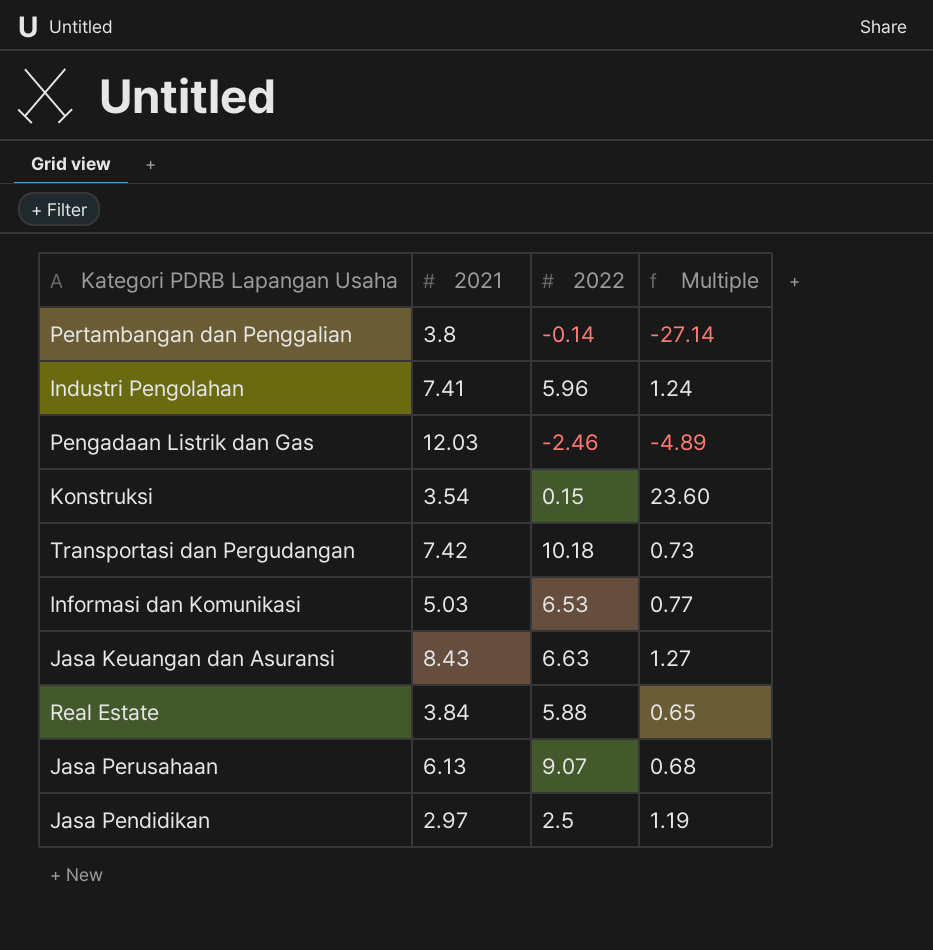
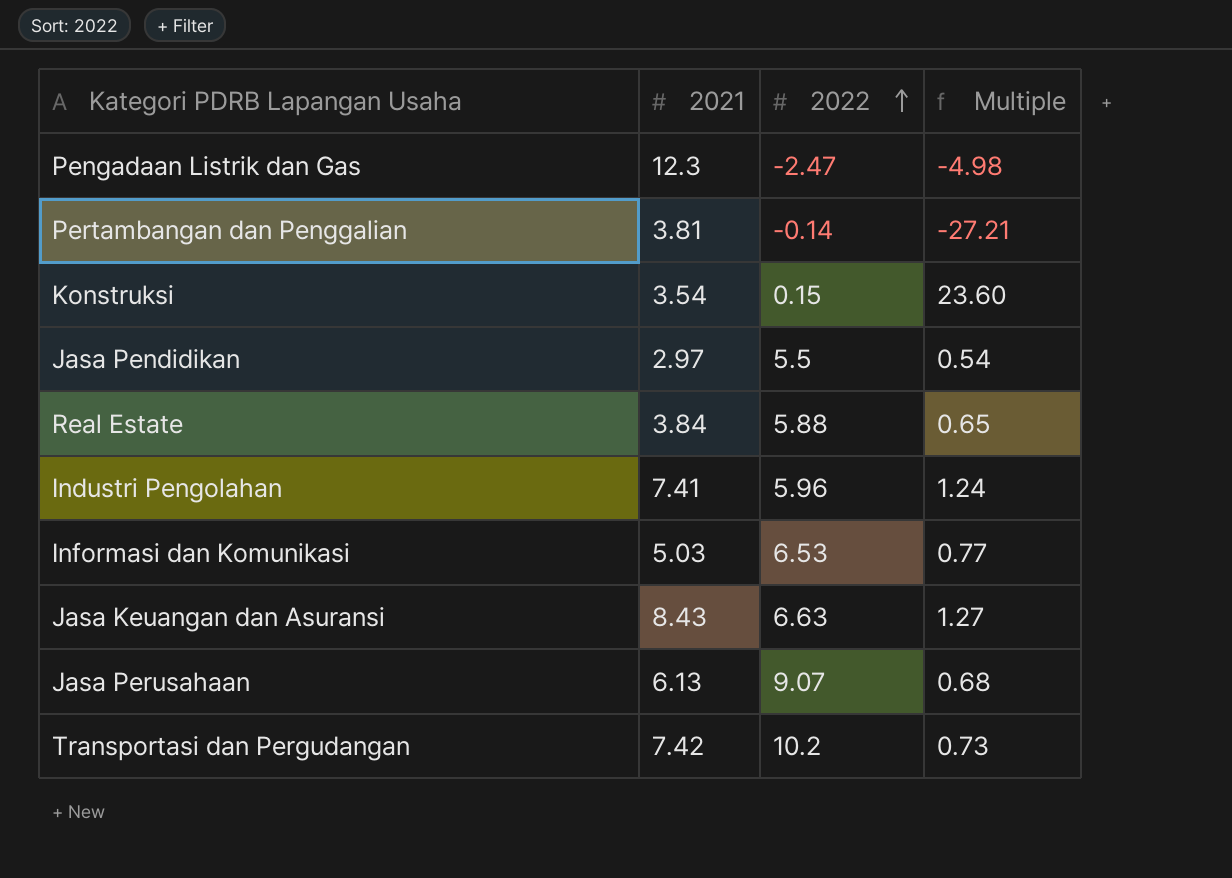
row order: none -> 2022 ascending
Pengadaan Listrik dan Gas | 2021: 12.03 -> 12.3
Pengadaan Listrik dan Gas | 2022: -2.46 -> -2.47
Pengadaan Listrik dan Gas | Multiple: -4.89 -> -4.98
Pertambangan dan Penggalian | 2021: 3.8 -> 3.81
Pertambangan dan Penggalian | Multiple: -27.14 -> -27.21
Jasa Pendidikan | 2022: 2.5 -> 5.5
Jasa Pendidikan | Multiple: 1.19 -> 0.54
Transportasi dan Pergudangan | 2022: 10.18 -> 10.2

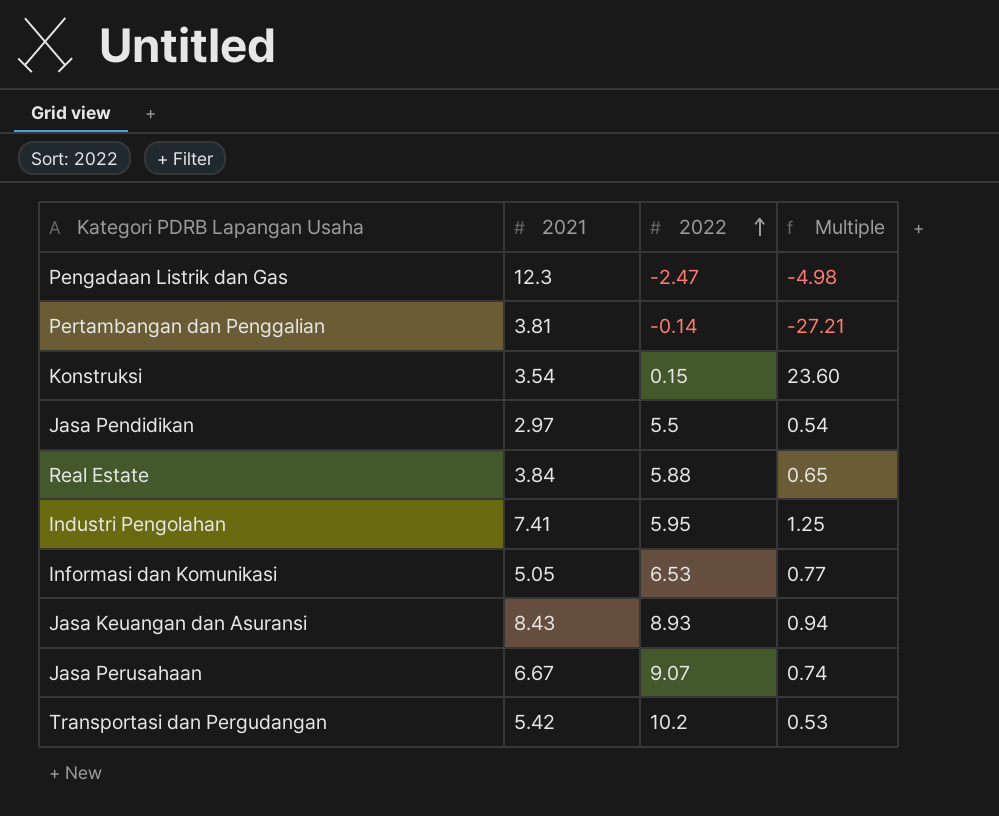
Industri Pengolahan | 2022: 5.96 -> 5.95
Industri Pengolahan | Multiple: 1.24 -> 1.25
Informasi dan Komunikasi | 2021: 5.03 -> 5.05
Jasa Keuangan dan Asuransi | 2022: 6.63 -> 8.93
Jasa Keuangan dan Asuransi | Multiple: 1.27 -> 0.94
Jasa Perusahaan | 2021: 6.13 -> 6.67
Jasa Perusahaan | Multiple: 0.68 -> 0.74
Transportasi dan Pergudangan | 2021: 7.42 -> 5.42
Transportasi dan Pergudangan | Multiple: 0.73 -> 0.53

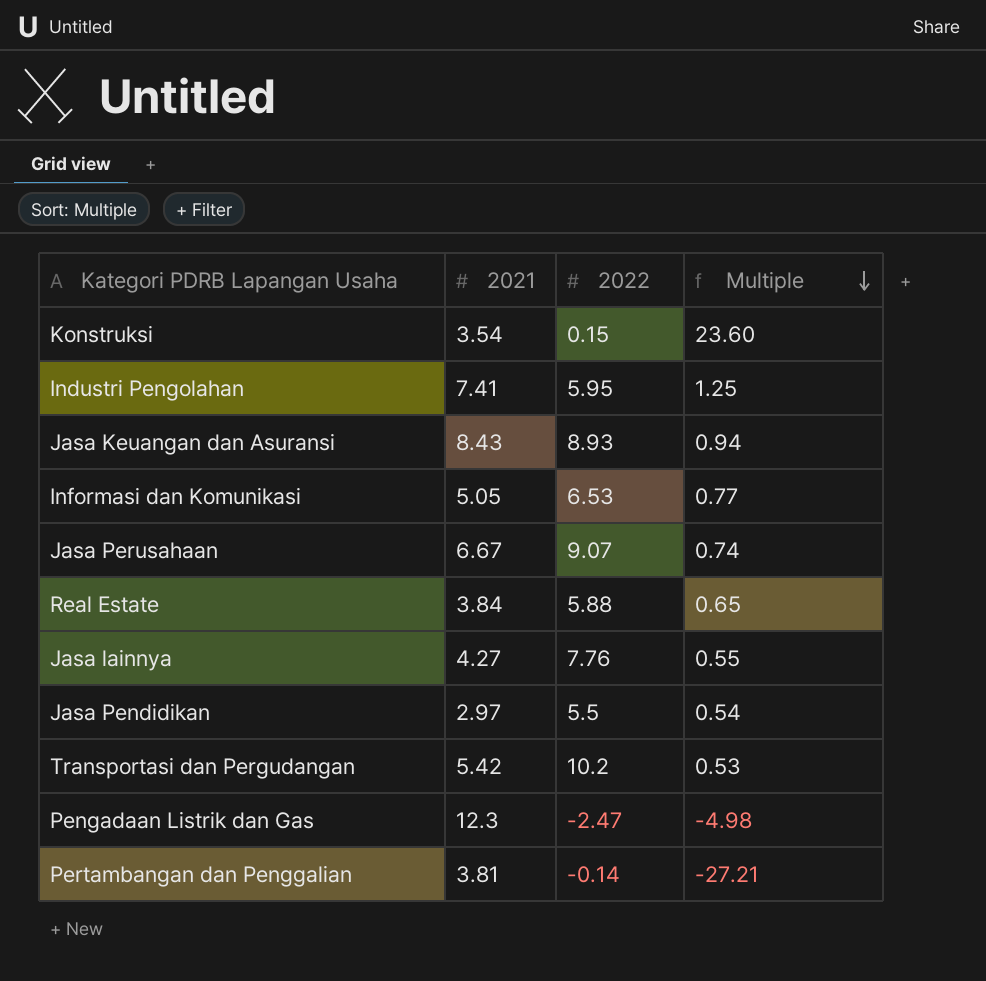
row order: 2022 ascending -> Multiple descending
row Jasa lainnya: none -> 4.27 | 7.76 | 0.55

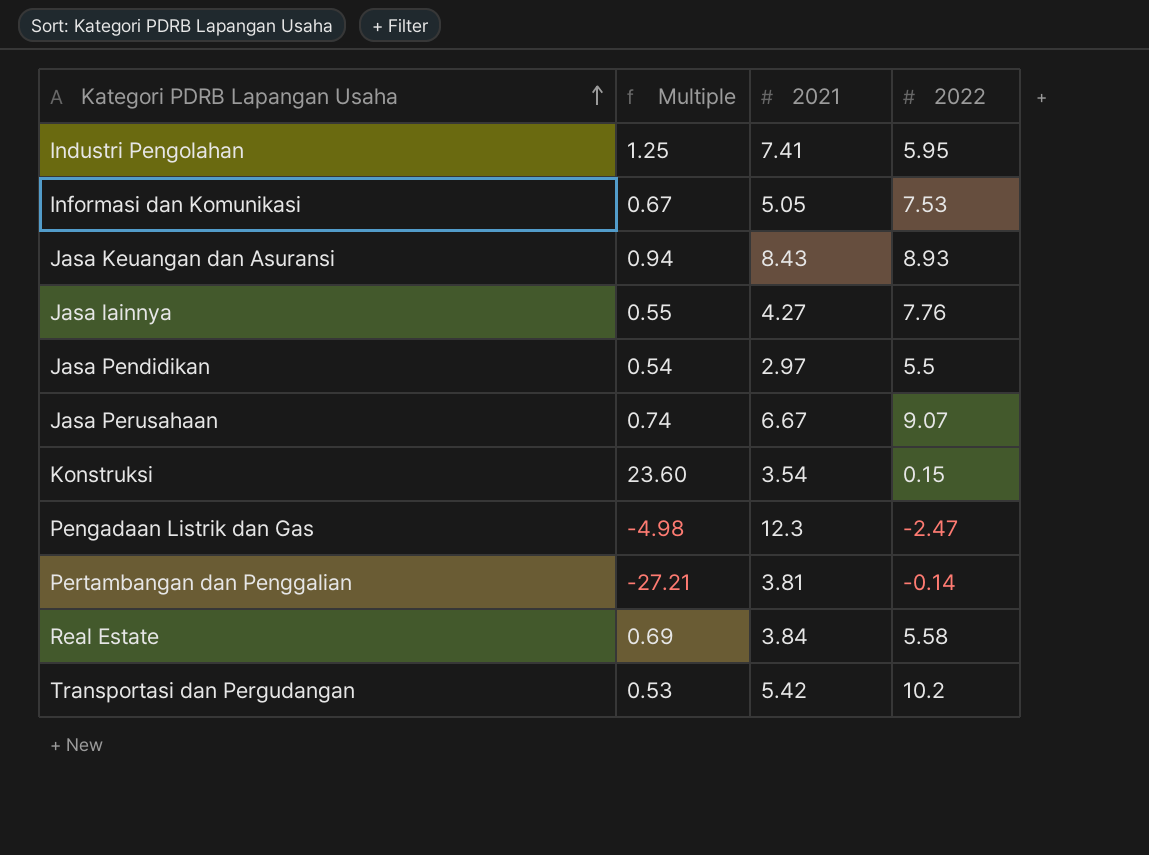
row order: Multiple descending -> Kategori PDRB Lapangan Usaha ascending
column Multiple | position: 4 -> 2
Informasi dan Komunikasi | Multiple: 0.77 -> 0.67
Informasi dan Komunikasi | 2022: 6.53 -> 7.53
Real Estate | Multiple: 0.65 -> 0.69
Real Estate | 2022: 5.88 -> 5.58

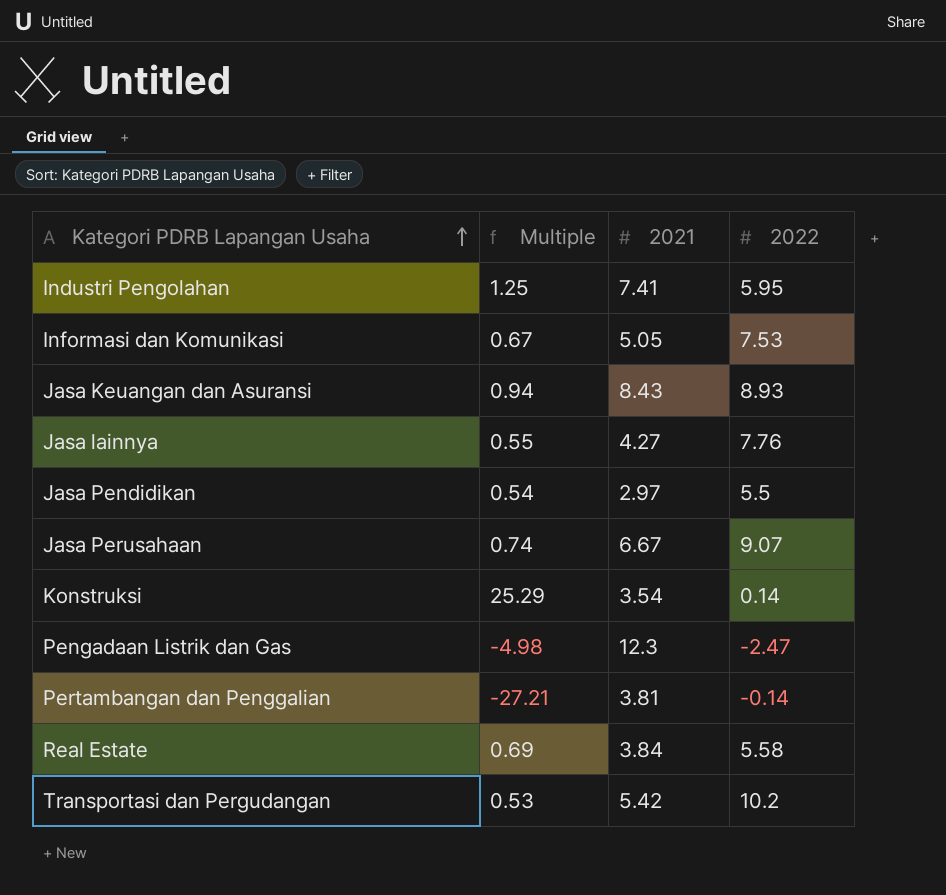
Konstruksi | Multiple: 23.60 -> 25.29
Konstruksi | 2022: 0.15 -> 0.14

